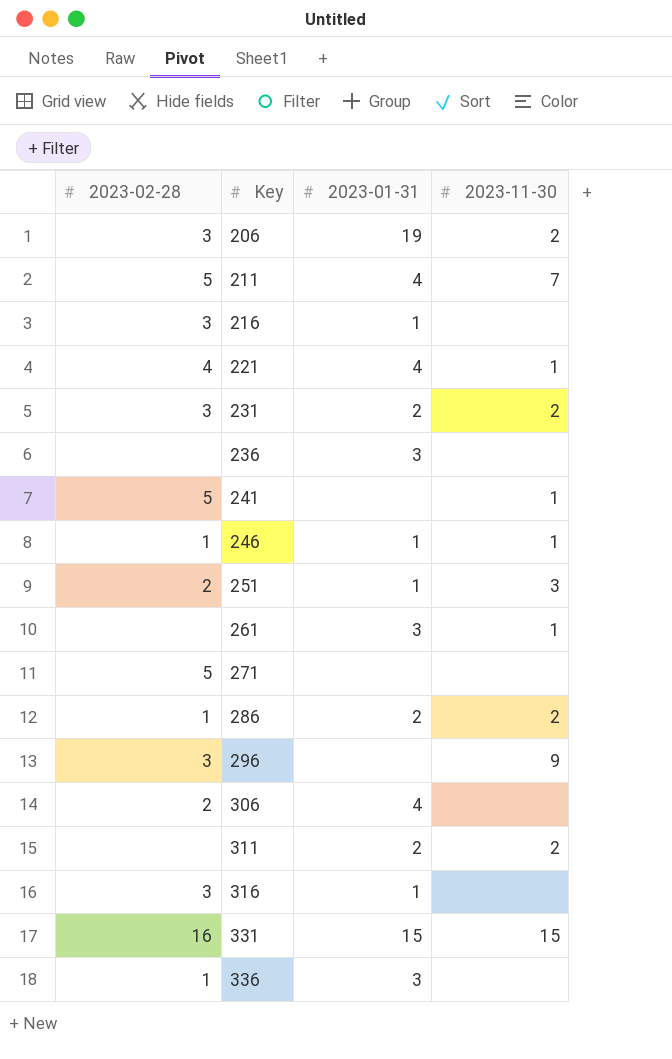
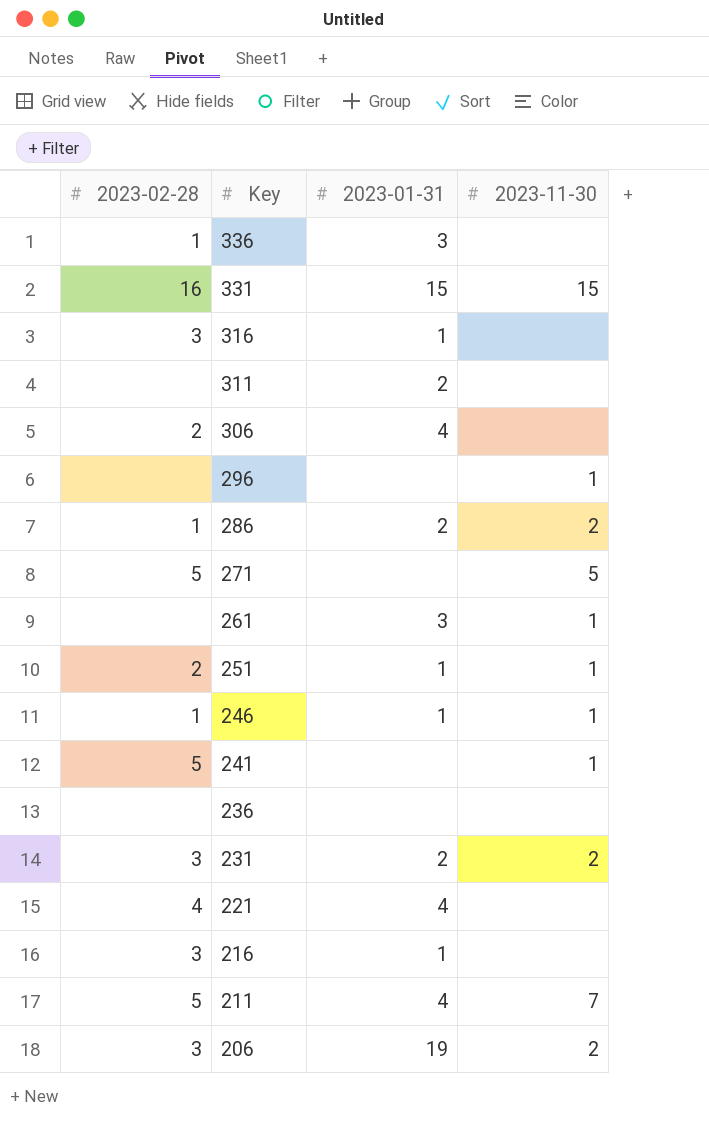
row order: Key ascending -> Key descending
311 | 2023-11-30: 2 -> none
296 | 2023-02-28: 3 -> none
296 | 2023-11-30: 9 -> 1
271 | 2023-11-30: none -> 5
251 | 2023-11-30: 3 -> 1
236 | 2023-01-31: 3 -> none
221 | 2023-11-30: 1 -> none

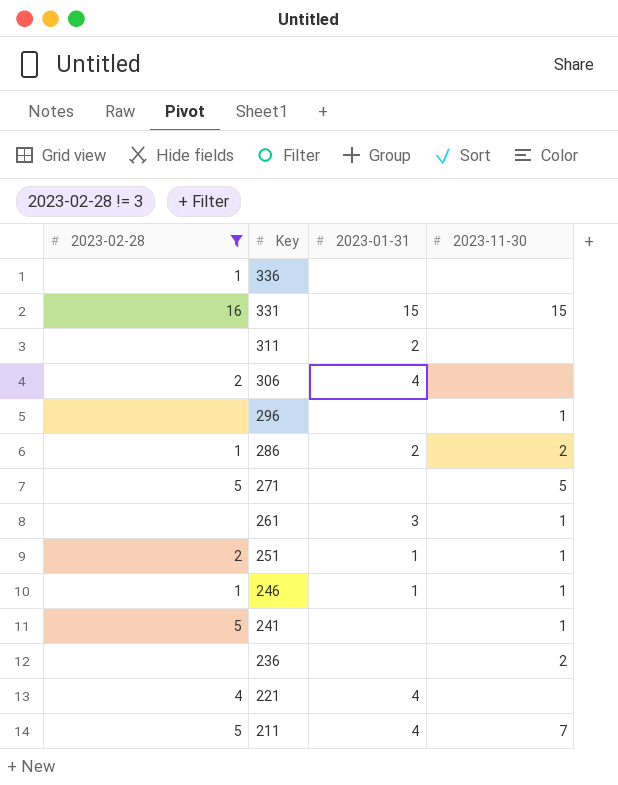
filter: none -> 2023-02-28 != 3
336 | 2023-01-31: 3 -> none
236 | 2023-11-30: none -> 2

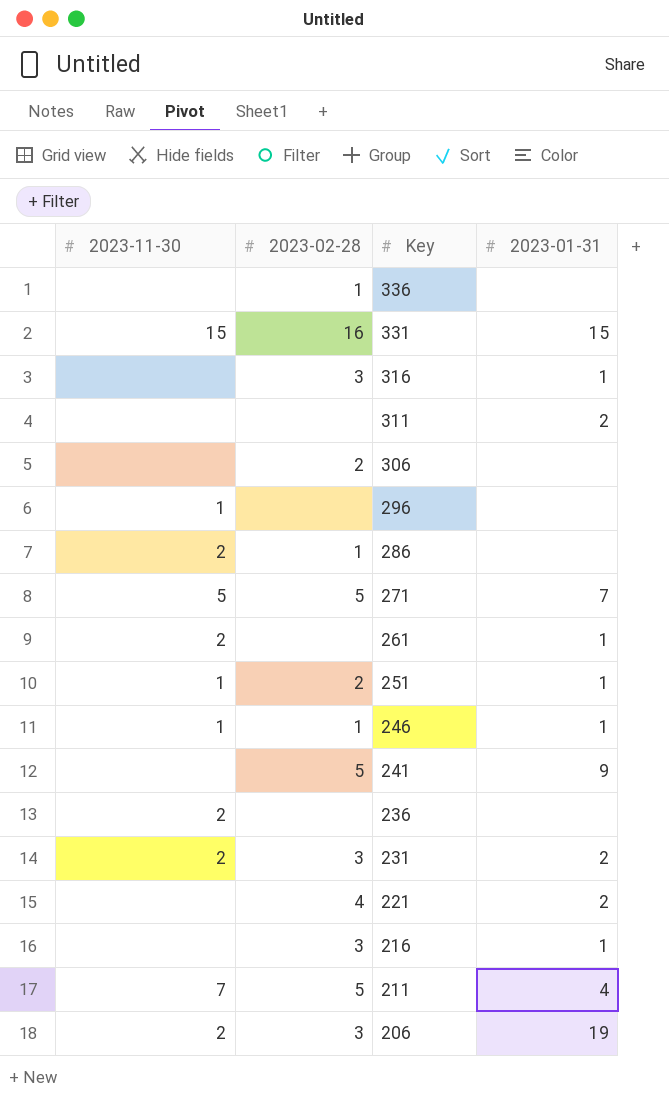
filter: 2023-02-28 != 3 -> none
column 2023-11-30 | position: 4 -> 1
306 | 2023-01-31: 4 -> none
286 | 2023-01-31: 2 -> none
271 | 2023-01-31: none -> 7
261 | 2023-11-30: 1 -> 2
261 | 2023-01-31: 3 -> 1
241 | 2023-11-30: 1 -> none
241 | 2023-01-31: none -> 9
221 | 2023-01-31: 4 -> 2

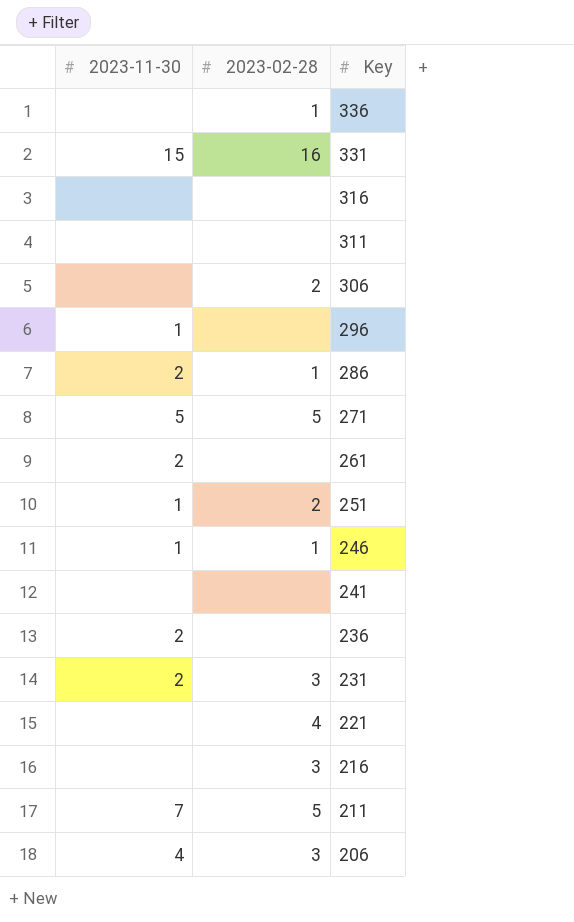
column 2023-01-31 | position: 4 -> none
316 | 2023-02-28: 3 -> none
241 | 2023-02-28: 5 -> none
206 | 2023-11-30: 2 -> 4

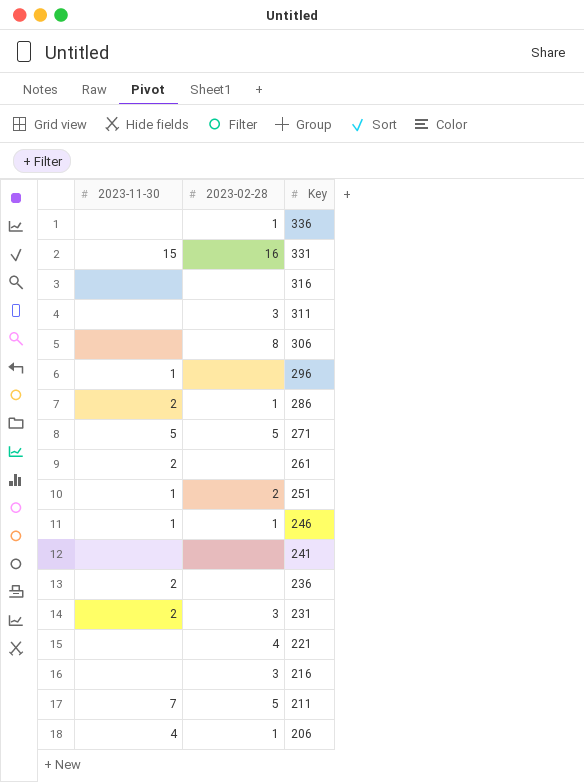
311 | 2023-02-28: none -> 3
306 | 2023-02-28: 2 -> 8
206 | 2023-02-28: 3 -> 1

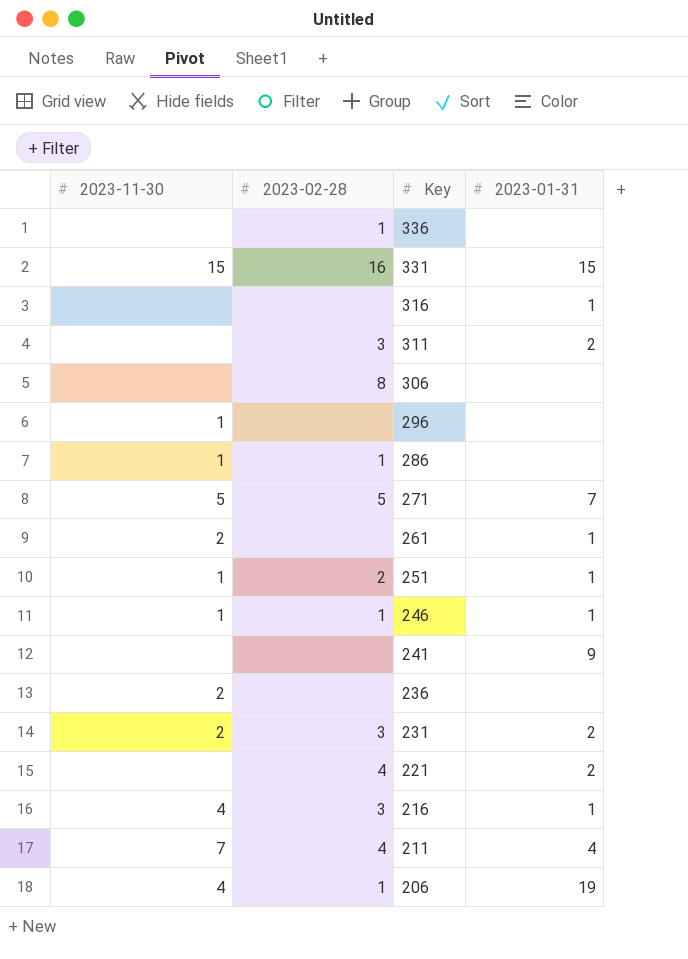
column 2023-01-31 | position: none -> 4
286 | 2023-11-30: 2 -> 1
216 | 2023-11-30: none -> 4
211 | 2023-02-28: 5 -> 4

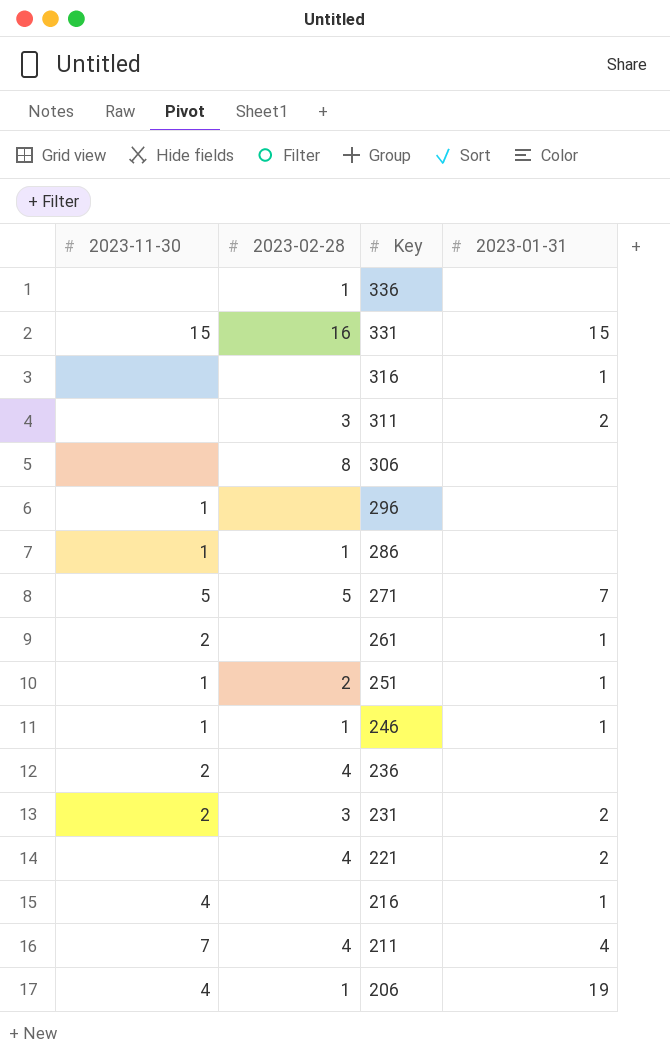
row 241: none | none | 9 -> none
236 | 2023-02-28: none -> 4
216 | 2023-02-28: 3 -> none

